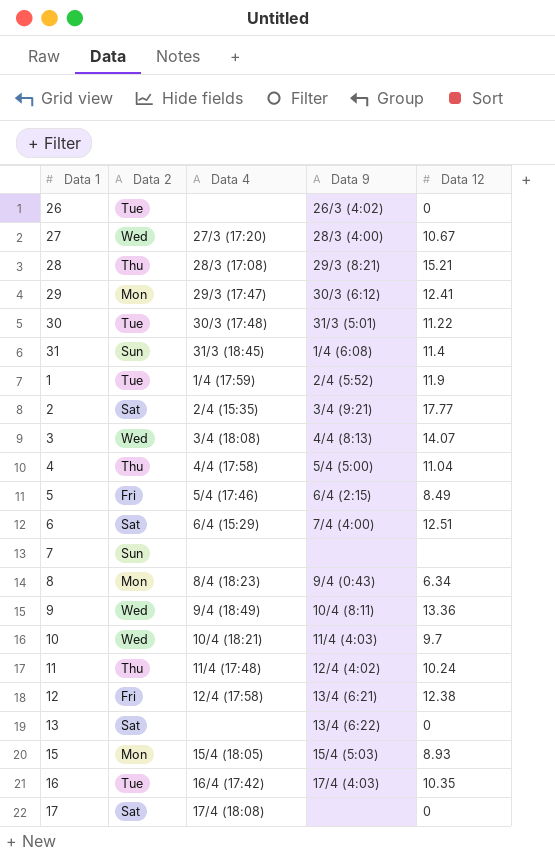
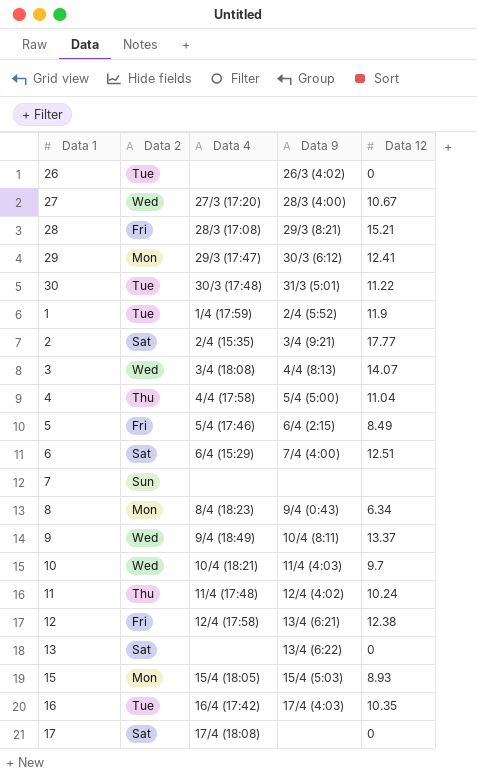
row 31: Sun | 31/3 (18:45) | 1/4 (6:08) | 11.4 -> none
28 | Data 2: Thu -> Fri
9 | Data 12: 13.36 -> 13.37

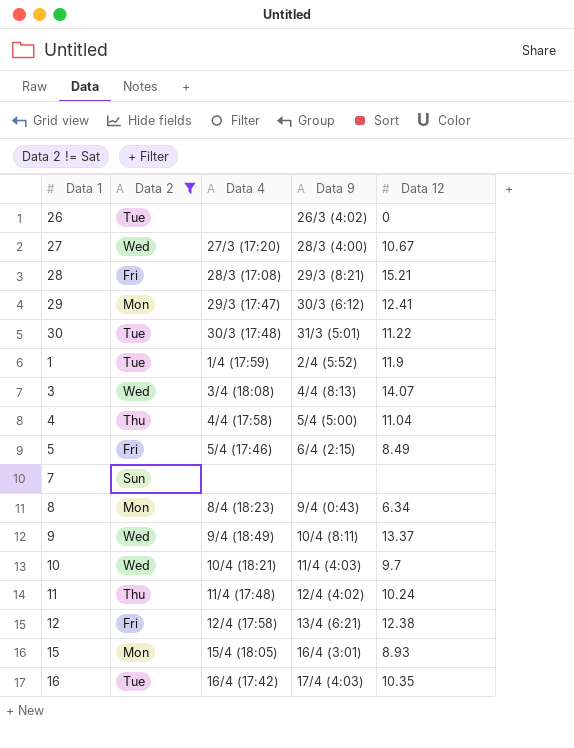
filter: none -> Data 2 != Sat
15 | Data 9: 15/4 (5:03) -> 16/4 (3:01)

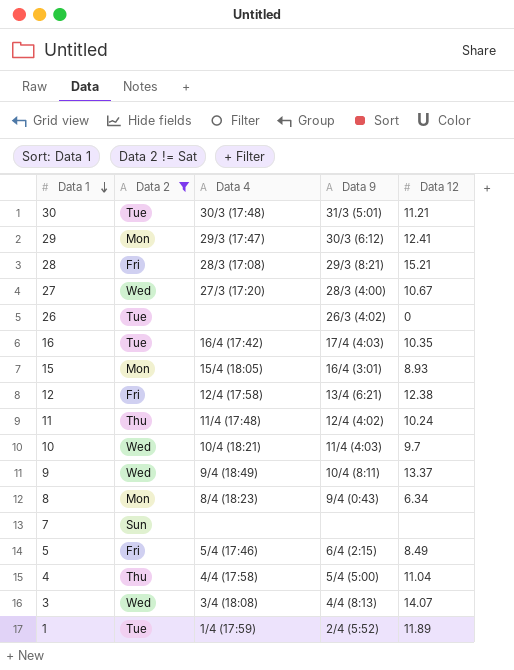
row order: none -> Data 1 descending
30 | Data 12: 11.22 -> 11.21
1 | Data 12: 11.9 -> 11.89

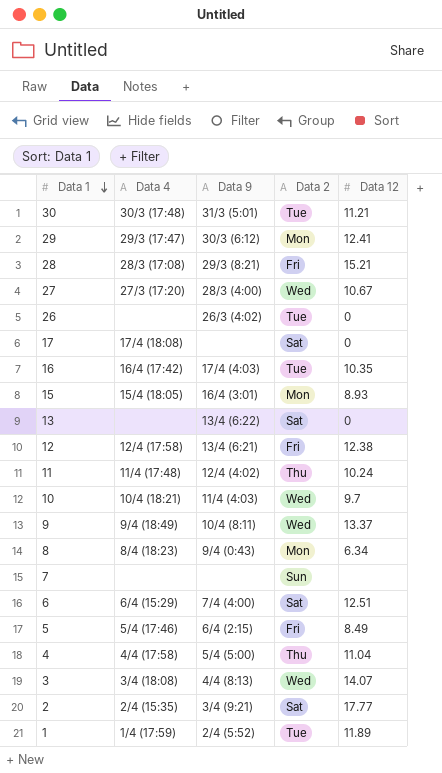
filter: Data 2 != Sat -> none
column Data 2 | position: 2 -> 4

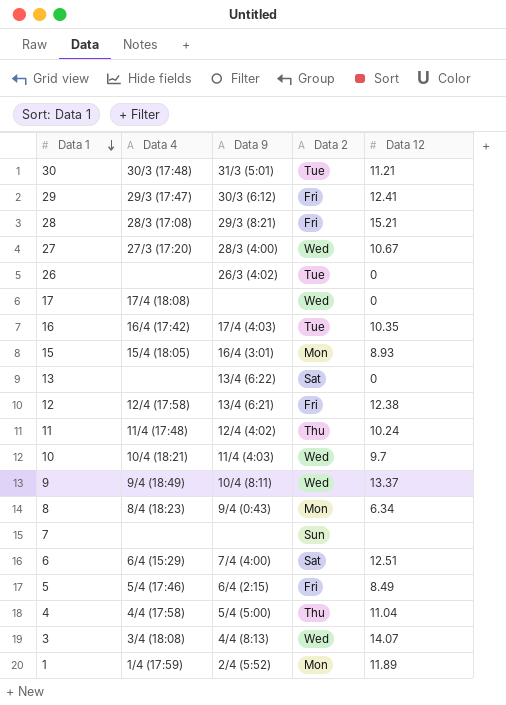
row 2: 2/4 (15:35) | 3/4 (9:21) | Sat | 17.77 -> none
29 | Data 2: Mon -> Fri
17 | Data 2: Sat -> Wed
1 | Data 2: Tue -> Mon

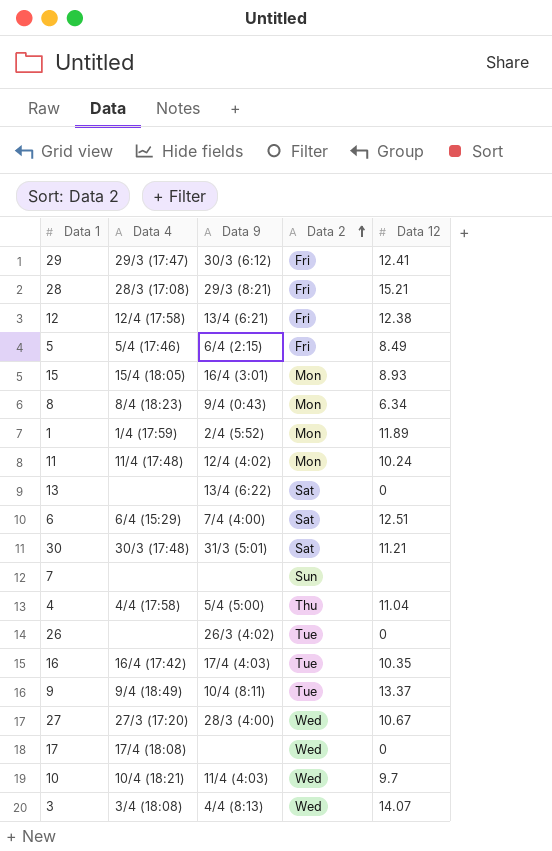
row order: Data 1 descending -> Data 2 ascending
11 | Data 2: Thu -> Mon
30 | Data 2: Tue -> Sat
9 | Data 2: Wed -> Tue

